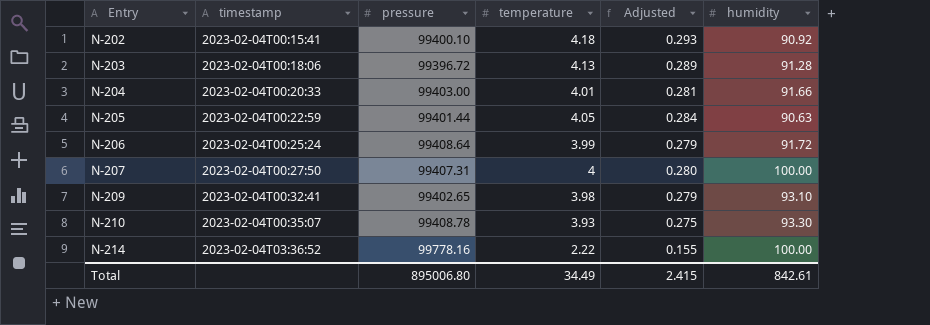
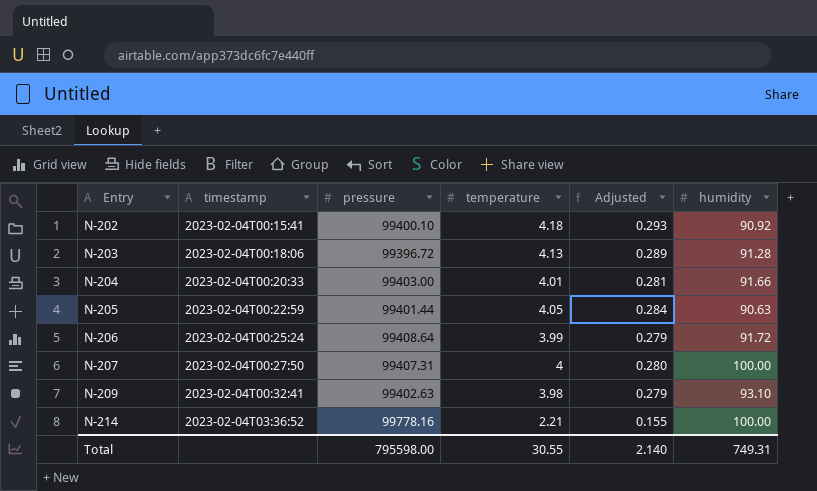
row N-210: 2023-02-04T00:35:07 | 99408.78 | 3.93 | 0.275 | 93.30 -> none
N-209 | pressure: 99402.65 -> 99402.63
N-214 | temperature: 2.22 -> 2.21
Total | pressure: 895006.80 -> 795598.00
Total | temperature: 34.49 -> 30.55
Total | Adjusted: 2.415 -> 2.140
Total | humidity: 842.61 -> 749.31

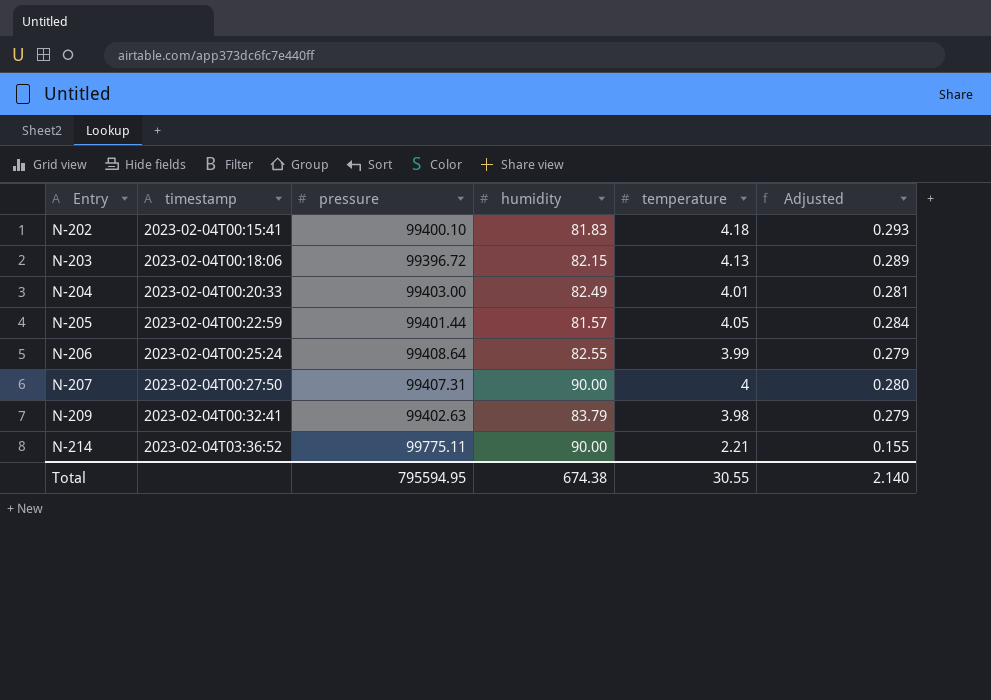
column humidity | position: 6 -> 4
N-202 | humidity: 90.92 -> 81.83
N-203 | humidity: 91.28 -> 82.15
N-204 | humidity: 91.66 -> 82.49
N-205 | humidity: 90.63 -> 81.57
N-206 | humidity: 91.72 -> 82.55
N-207 | humidity: 100.00 -> 90.00
N-209 | humidity: 93.10 -> 83.79
N-214 | pressure: 99778.16 -> 99775.11
N-214 | humidity: 100.00 -> 90.00
Total | pressure: 795598.00 -> 795594.95
Total | humidity: 749.31 -> 674.38

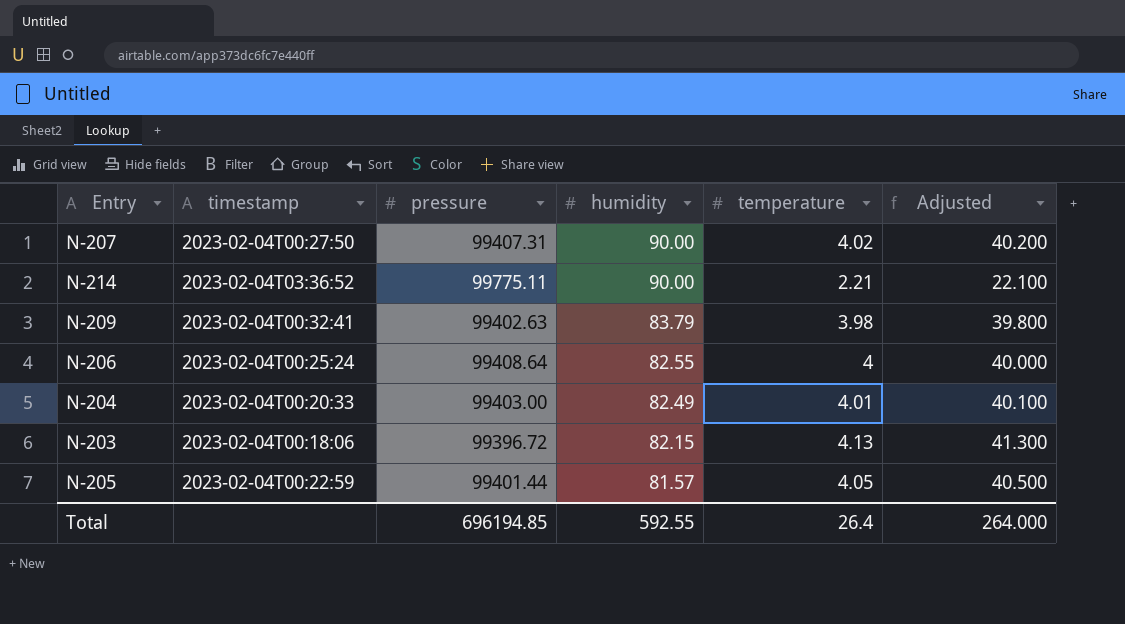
row order: Entry ascending -> humidity descending
column Adjusted | formula: [temperature] * 0.07 -> [temperature] * 10
row N-202: 2023-02-04T00:15:41 | 99400.10 | 81.83 | 4.18 | 0.293 -> none
N-207 | temperature: 4 -> 4.02
N-206 | temperature: 3.99 -> 4
Total | pressure: 795594.95 -> 696194.85
Total | humidity: 674.38 -> 592.55
Total | temperature: 30.55 -> 26.4
Total | Adjusted: 2.140 -> 264.000

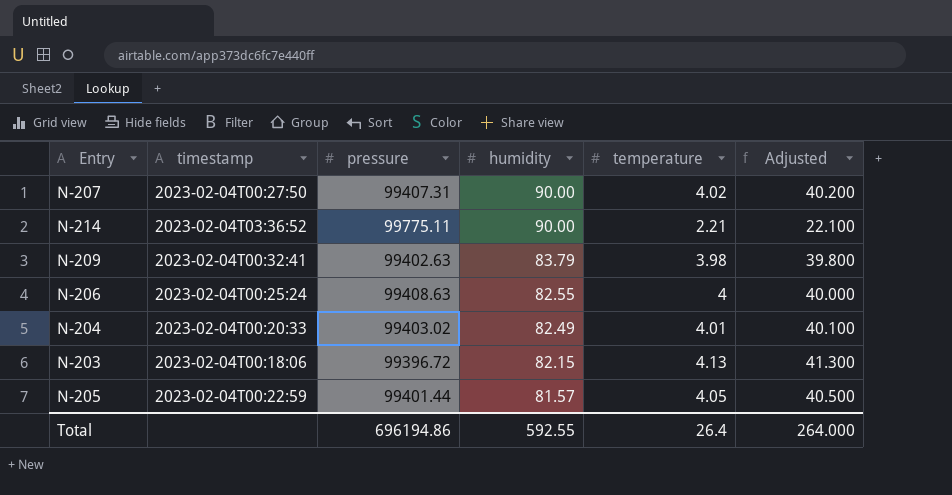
N-206 | pressure: 99408.64 -> 99408.63
N-204 | pressure: 99403.00 -> 99403.02
Total | pressure: 696194.85 -> 696194.86

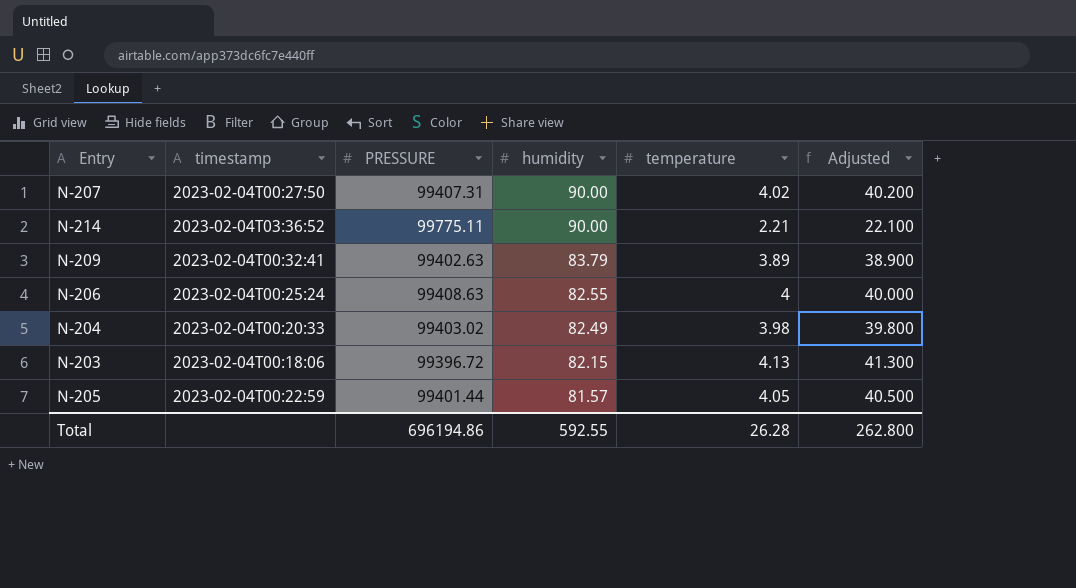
column name: pressure -> PRESSURE
N-209 | temperature: 3.98 -> 3.89
N-209 | Adjusted: 39.800 -> 38.900
N-204 | temperature: 4.01 -> 3.98
N-204 | Adjusted: 40.100 -> 39.800
Total | temperature: 26.4 -> 26.28
Total | Adjusted: 264.000 -> 262.800

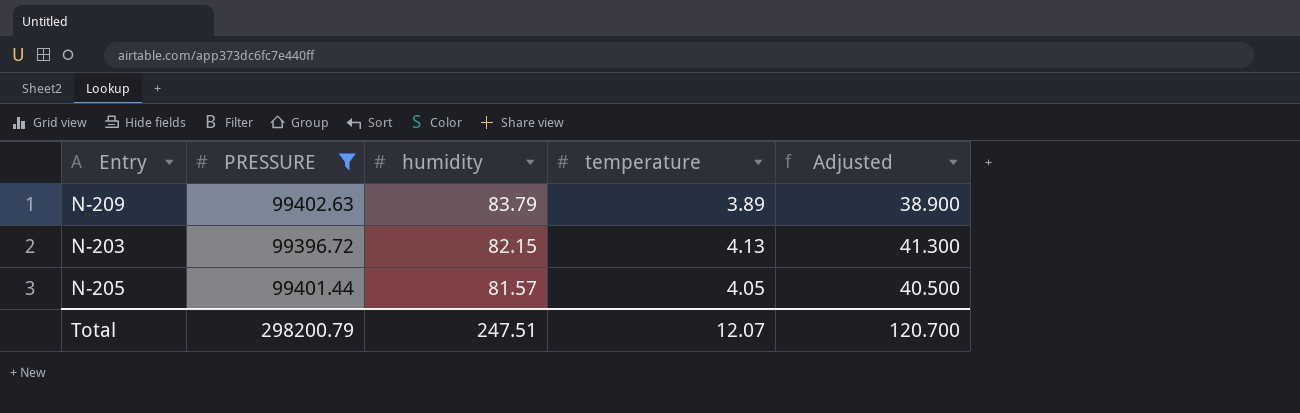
filter: none -> PRESSURE <= 99402.63
column timestamp | position: 2 -> none
Total | PRESSURE: 696194.86 -> 298200.79
Total | humidity: 592.55 -> 247.51
Total | temperature: 26.28 -> 12.07
Total | Adjusted: 262.800 -> 120.700

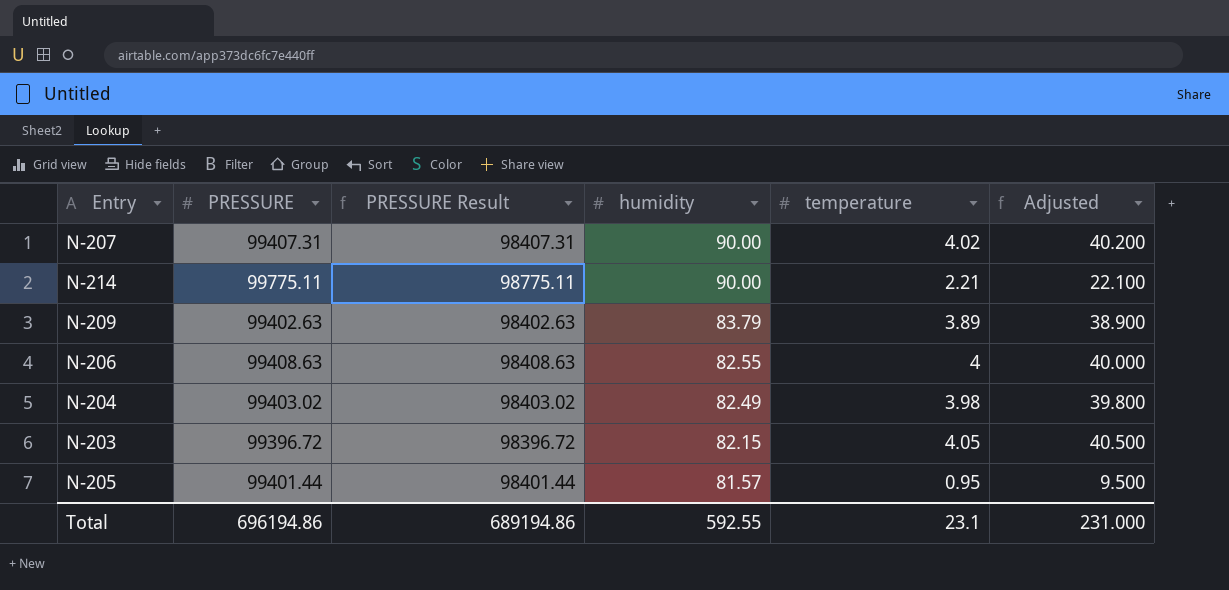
filter: PRESSURE <= 99402.63 -> none
column PRESSURE Result | formula: none -> [PRESSURE] - 1000
N-203 | temperature: 4.13 -> 4.05
N-203 | Adjusted: 41.300 -> 40.500
N-205 | temperature: 4.05 -> 0.95
N-205 | Adjusted: 40.500 -> 9.500
Total | PRESSURE: 298200.79 -> 696194.86
Total | humidity: 247.51 -> 592.55
Total | temperature: 12.07 -> 23.1
Total | Adjusted: 120.700 -> 231.000

